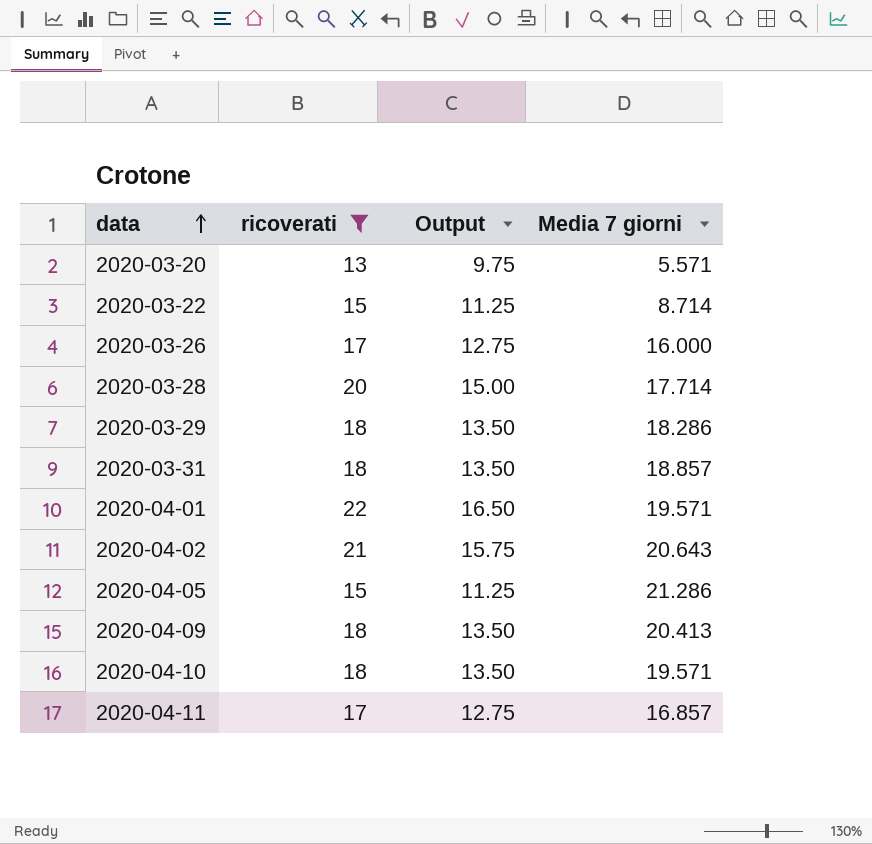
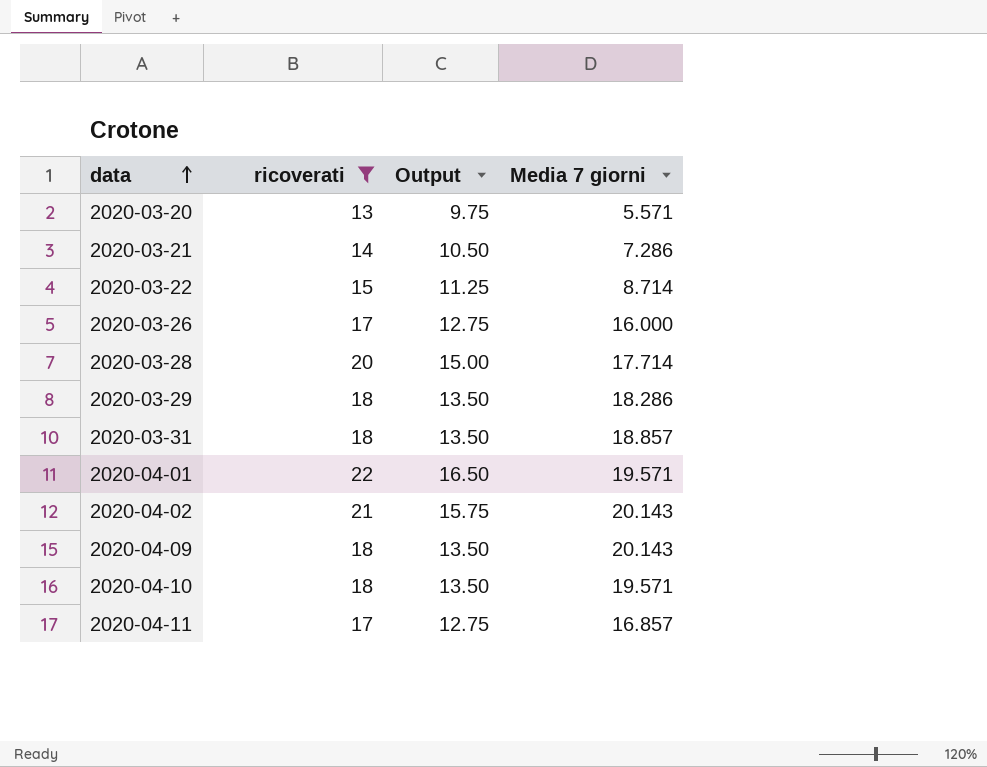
row 2020-04-05: 15 | 11.25 | 21.286 -> none
row 2020-03-21: none -> 14 | 10.50 | 7.286
2020-04-02 | Media 7 giorni: 20.643 -> 20.143
2020-04-09 | Media 7 giorni: 20.413 -> 20.143

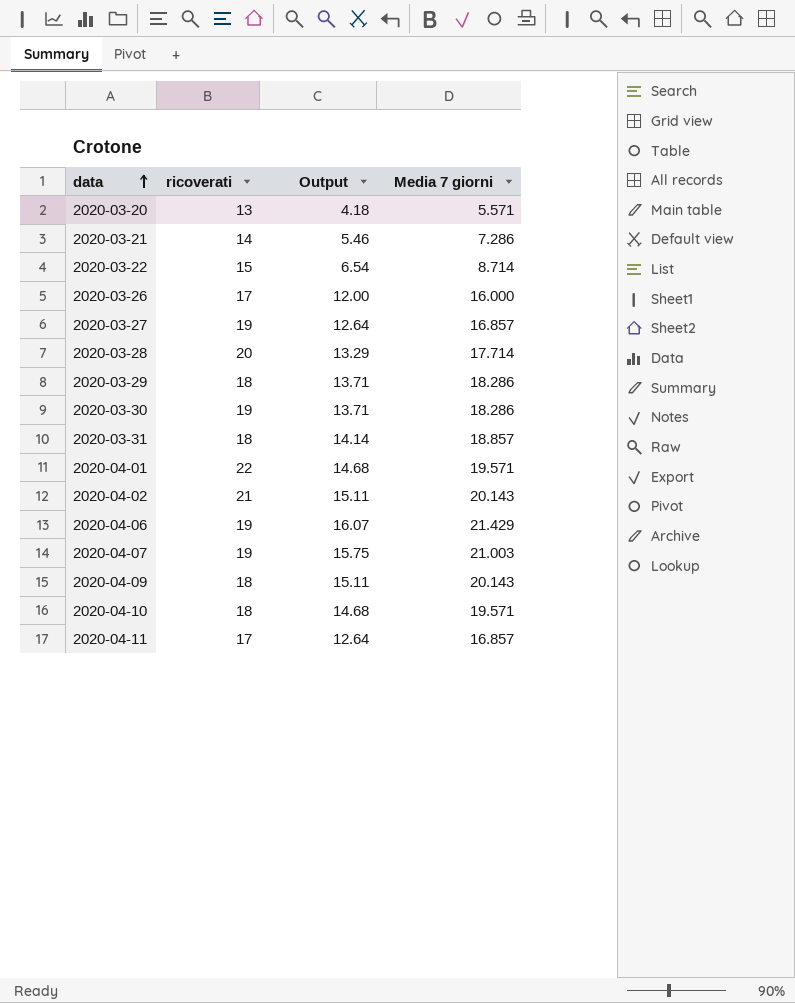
filter: ricoverati != 19 -> none
column Output | formula: [ricoverati] * 0.75 -> [Media 7 giorni] * 0.75

